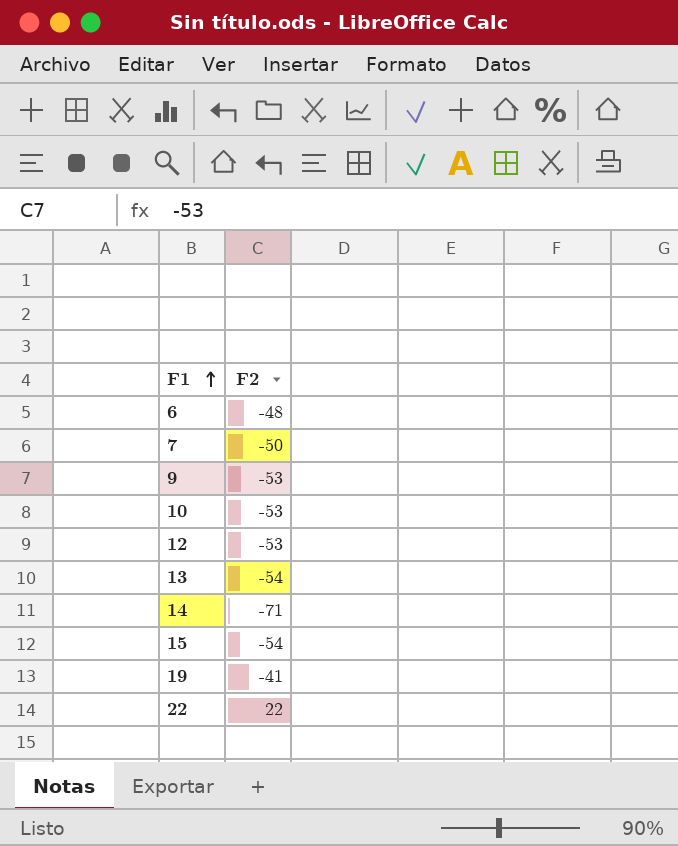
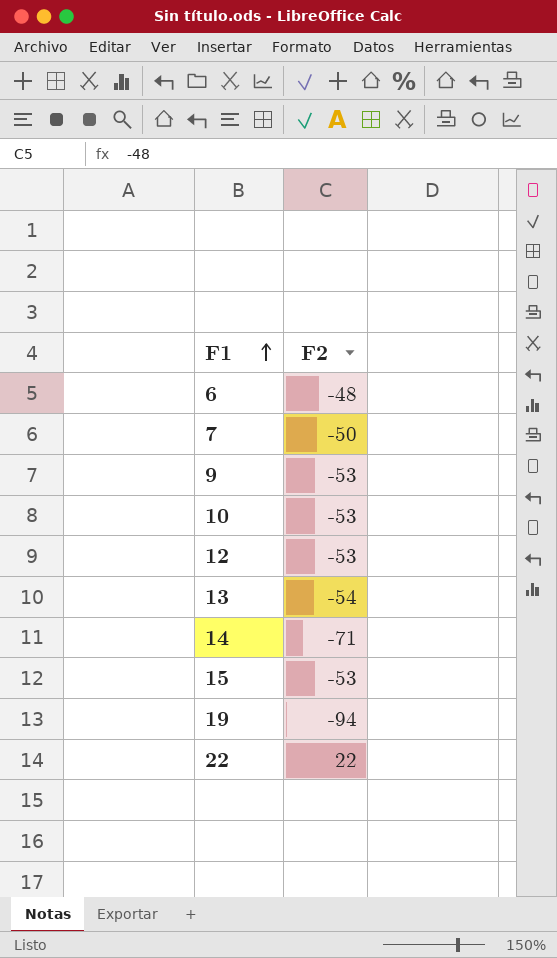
15 | F2: -54 -> -53
19 | F2: -41 -> -94

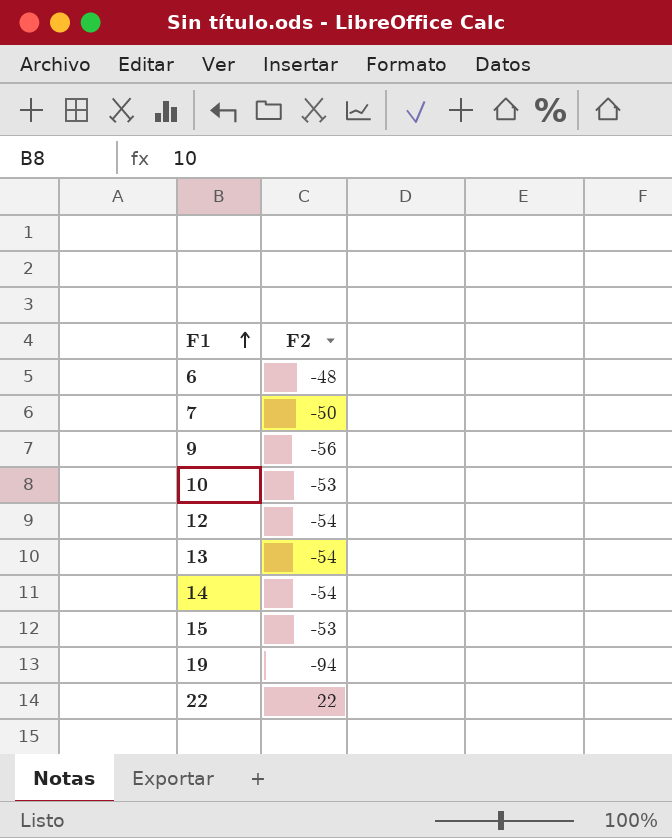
9 | F2: -53 -> -56
12 | F2: -53 -> -54
14 | F2: -71 -> -54

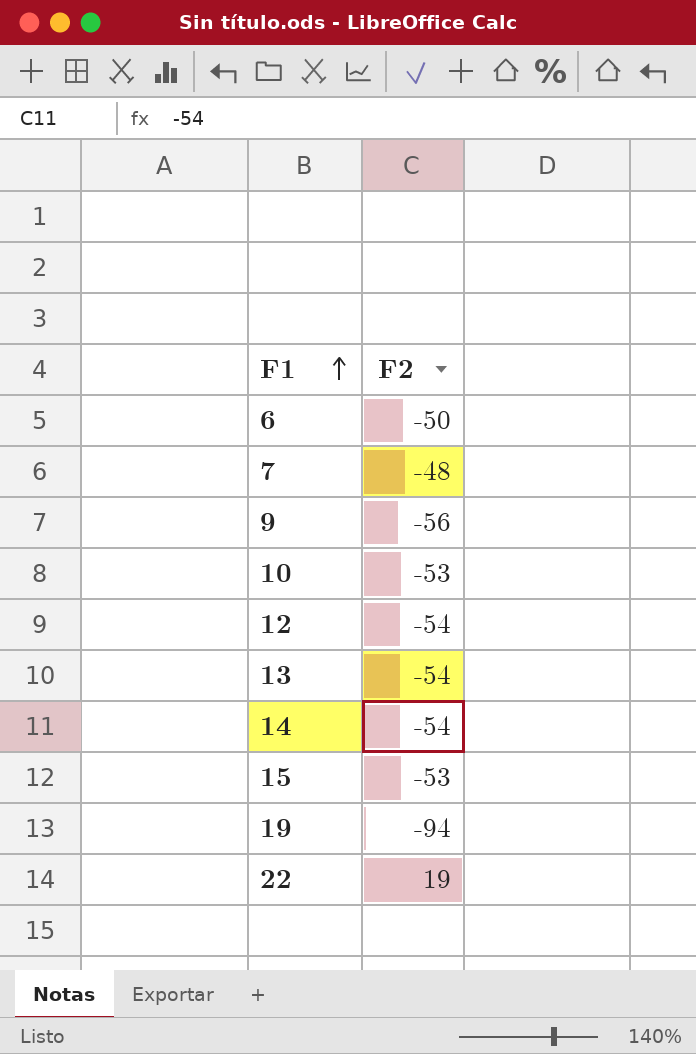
6 | F2: -48 -> -50
7 | F2: -50 -> -48
22 | F2: 22 -> 19

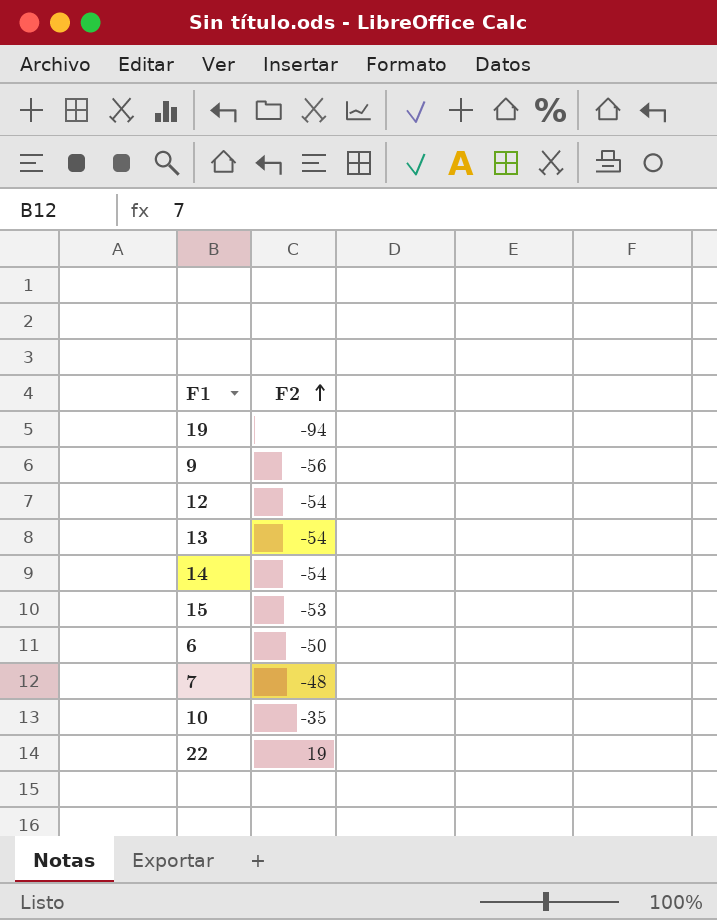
row order: F1 ascending -> F2 ascending
10 | F2: -53 -> -35

